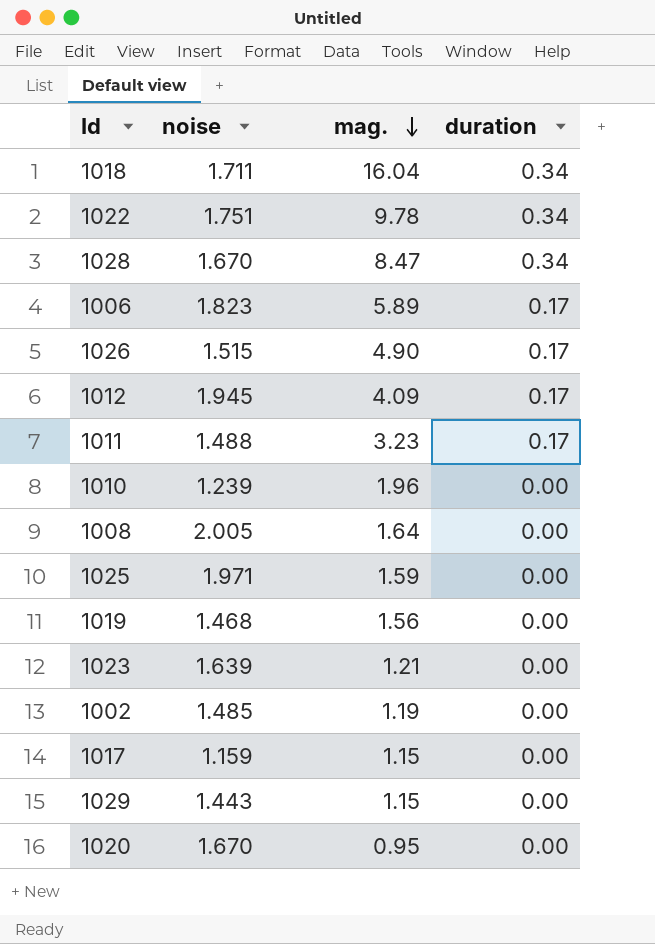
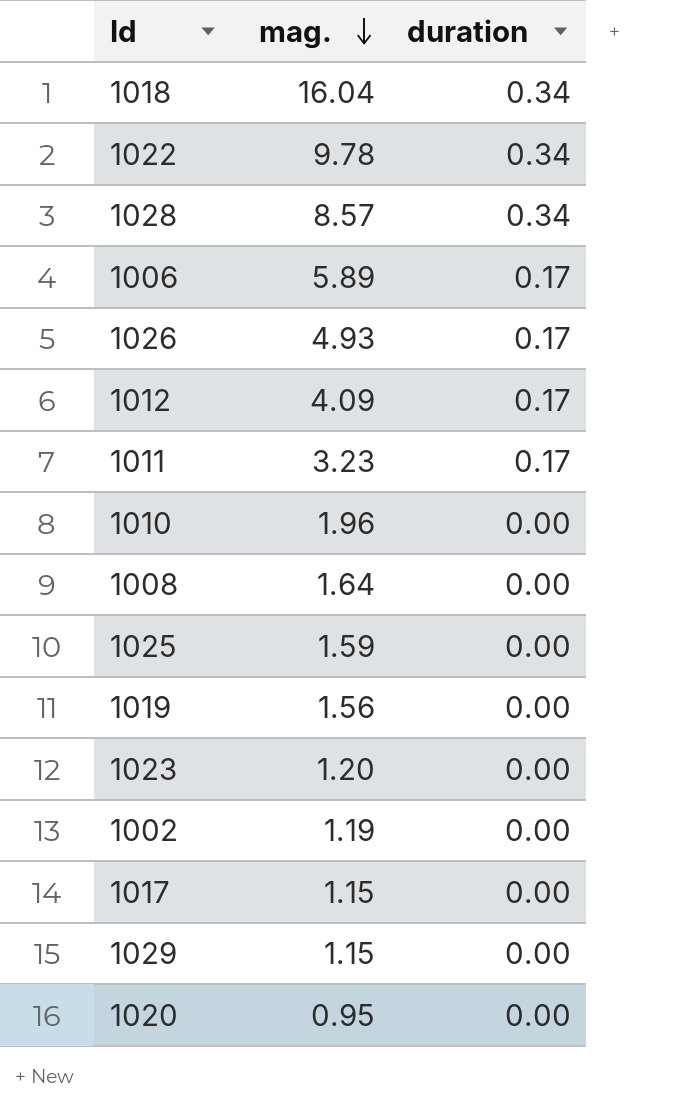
column noise | position: 2 -> none
1028 | mag.: 8.47 -> 8.57
1026 | mag.: 4.90 -> 4.93
1023 | mag.: 1.21 -> 1.20

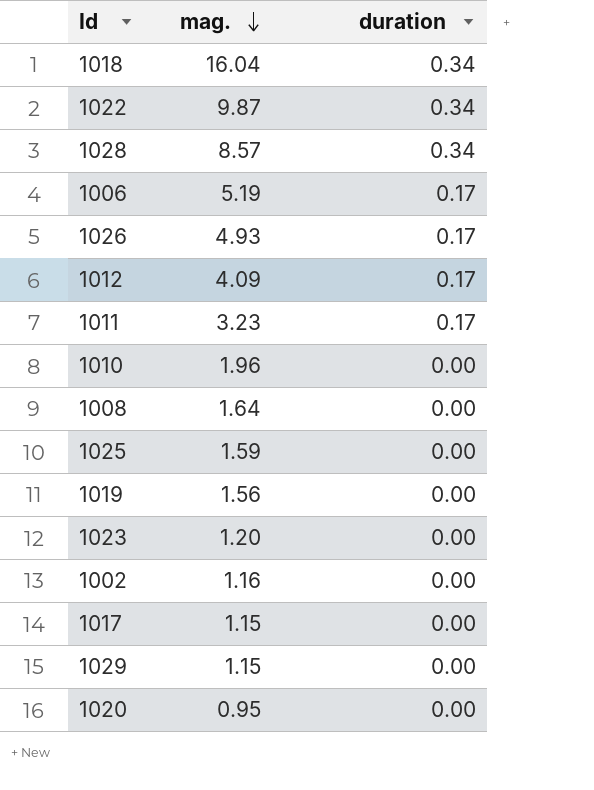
1022 | mag.: 9.78 -> 9.87
1006 | mag.: 5.89 -> 5.19
1002 | mag.: 1.19 -> 1.16

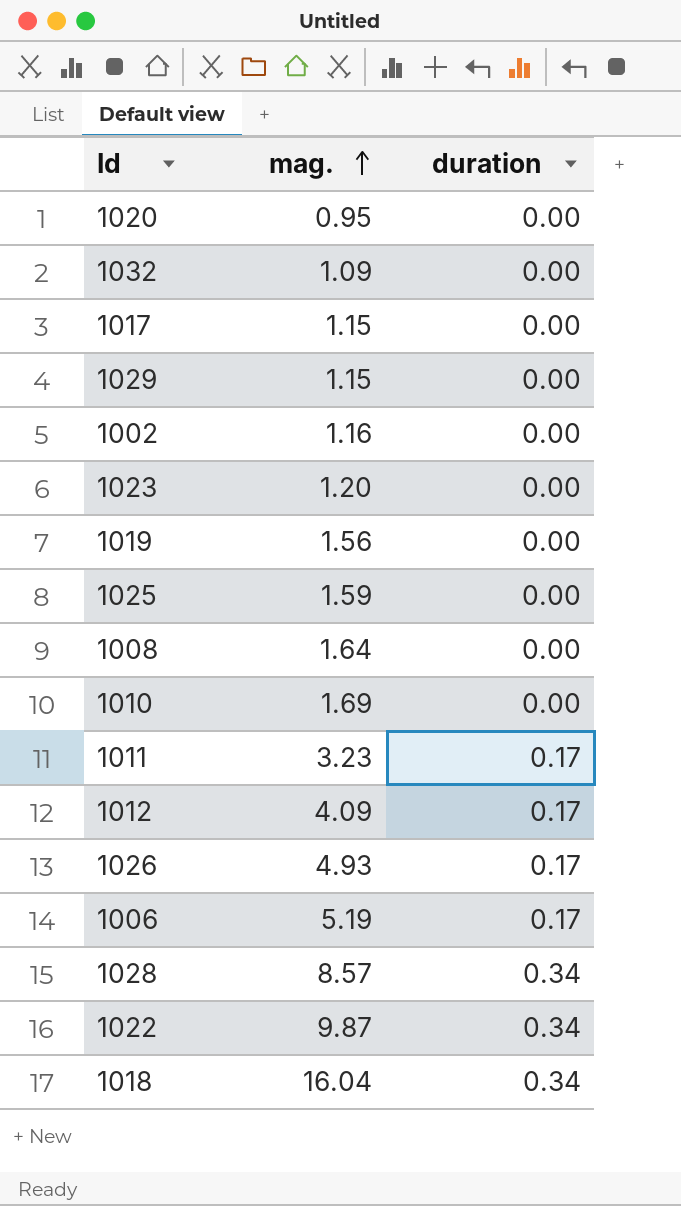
row order: mag. descending -> mag. ascending
row 1032: none -> 1.09 | 0.00
1010 | mag.: 1.96 -> 1.69

